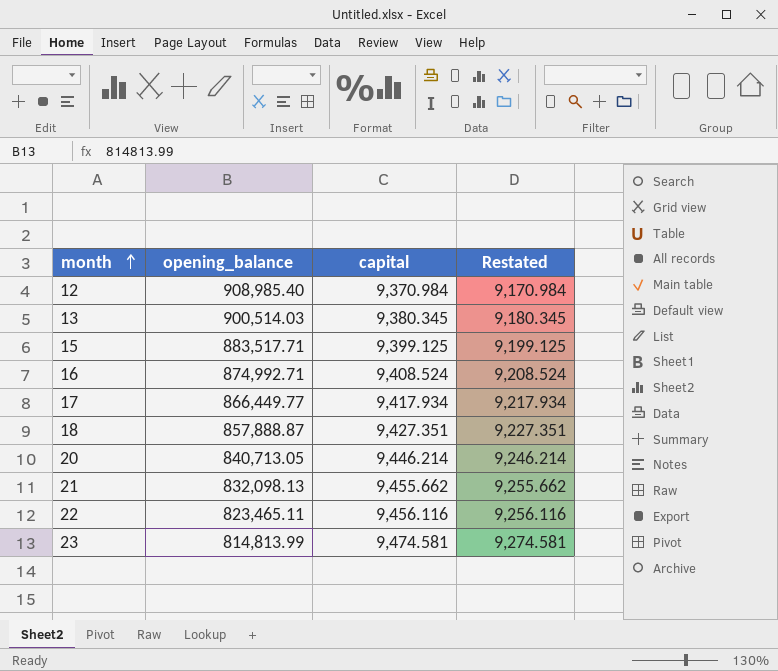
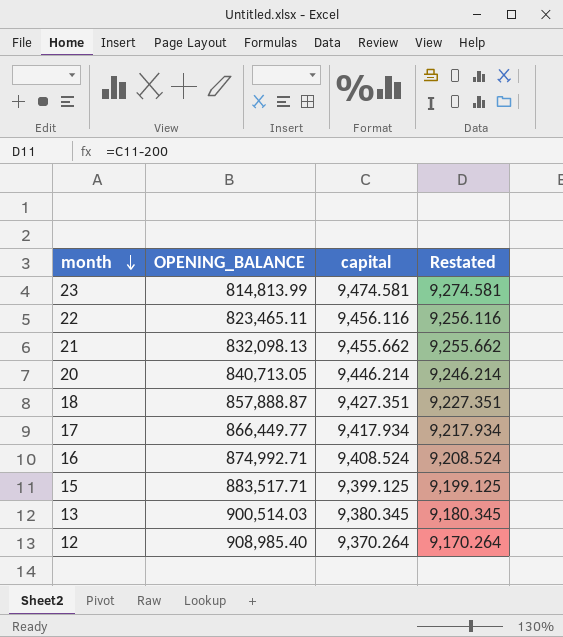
row order: month ascending -> month descending
column name: opening_balance -> OPENING_BALANCE
12 | capital: 9,370.984 -> 9,370.264
12 | Restated: 9,170.984 -> 9,170.264

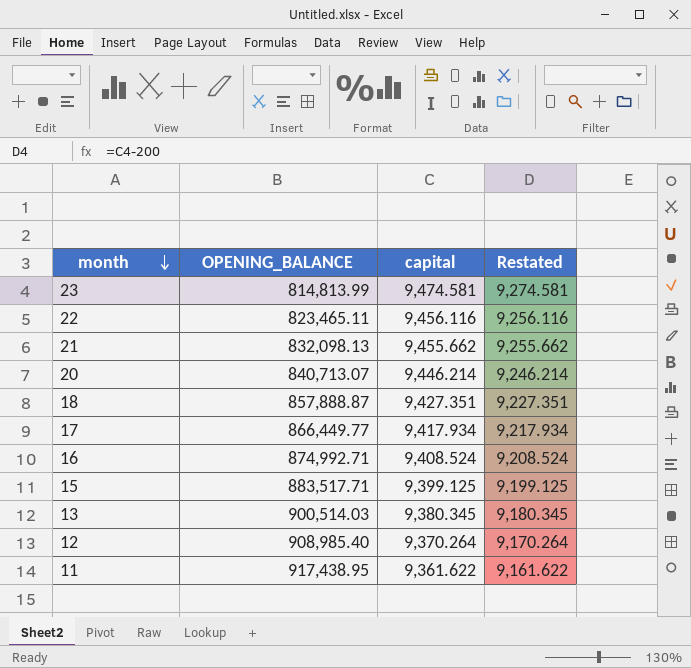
20 | OPENING_BALANCE: 840,713.05 -> 840,713.07
row 11: none -> 917,438.95 | 9,361.622 | 9,161.622

